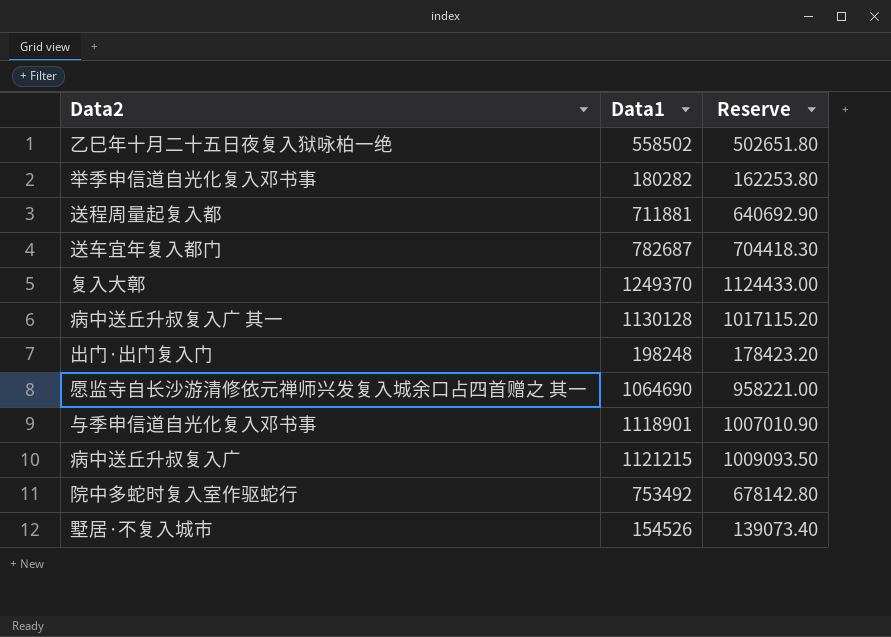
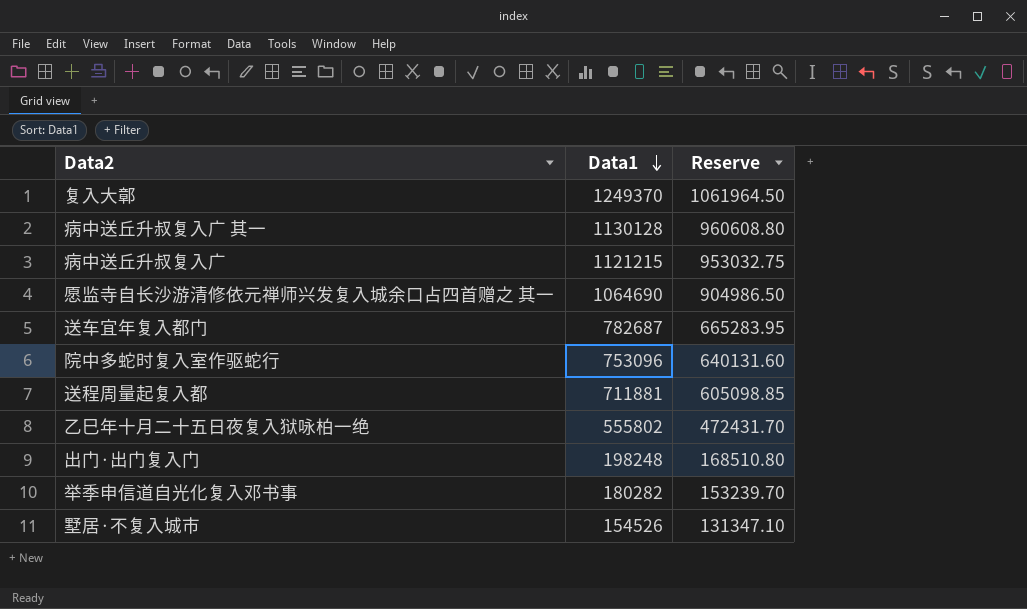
row order: none -> Data1 descending
column Reserve | formula: [Data1] * 0.9 -> [Data1] * 0.85
row 与季申信道自光化复入邓书事: 1118901 | 1007010.90 -> none
院中多蛇时复入室作驱蛇行 | Data1: 753492 -> 753096
乙巳年十月二十五日夜复入狱咏柏一绝 | Data1: 558502 -> 555802

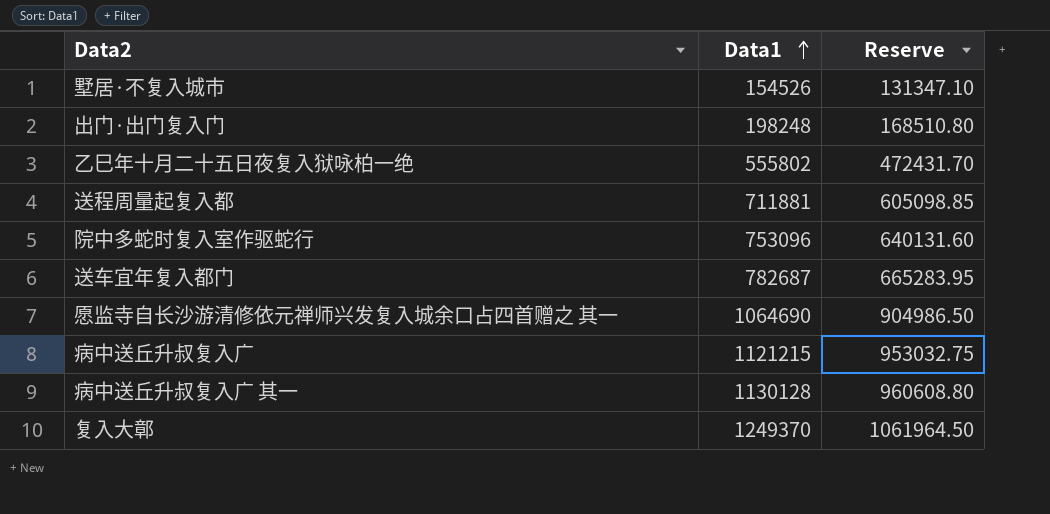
row order: Data1 descending -> Data1 ascending
row 举季申信道自光化复入邓书事: 180282 | 153239.70 -> none

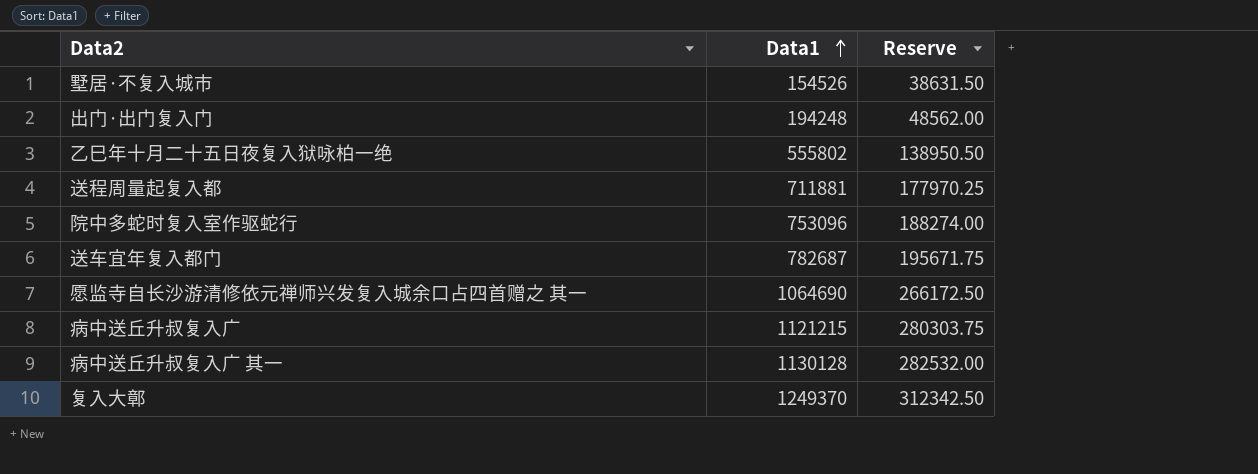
column Reserve | formula: [Data1] * 0.85 -> [Data1] * 0.25
出门·出门复入门 | Data1: 198248 -> 194248

